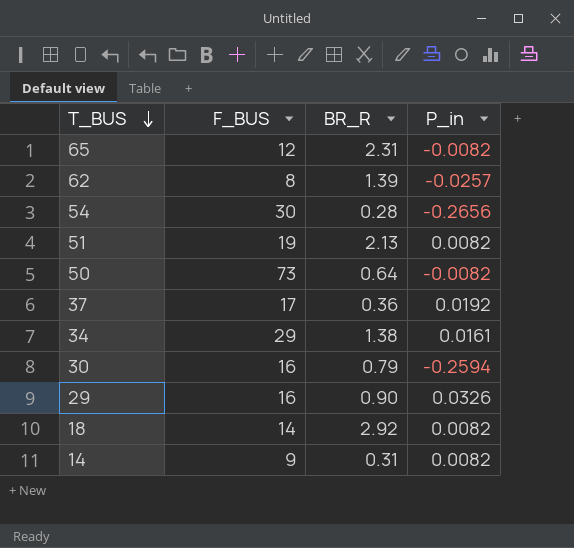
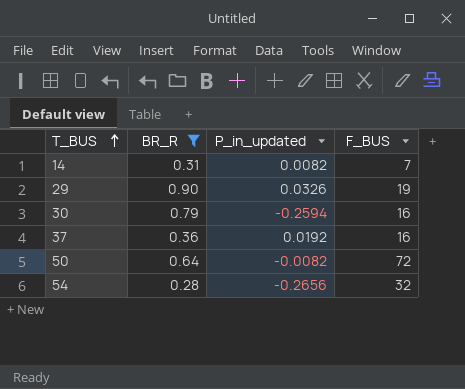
filter: none -> BR_R <= 0.90
row order: T_BUS descending -> T_BUS ascending
column name: P_in -> P_in_updated
column F_BUS | position: 2 -> 4
14 | F_BUS: 9 -> 7
29 | F_BUS: 16 -> 19
37 | F_BUS: 17 -> 16
50 | F_BUS: 73 -> 72
54 | F_BUS: 30 -> 32

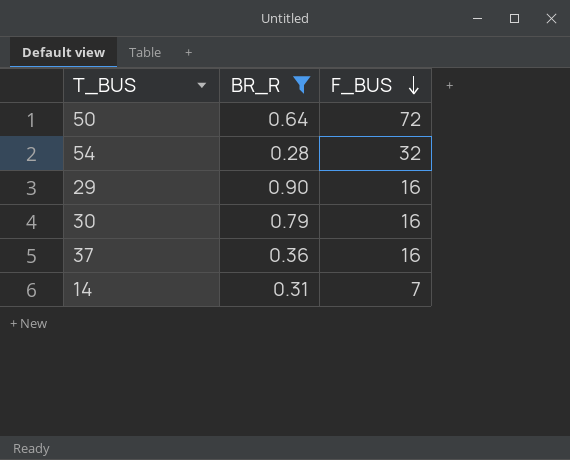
row order: T_BUS ascending -> F_BUS descending
column P_in_updated | position: 3 -> none
29 | F_BUS: 19 -> 16

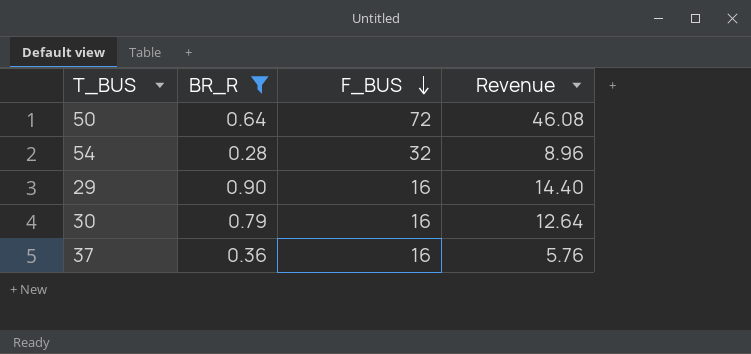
column Revenue | formula: none -> [BR_R] * [F_BUS]
row 14: 0.31 | 7 -> none

